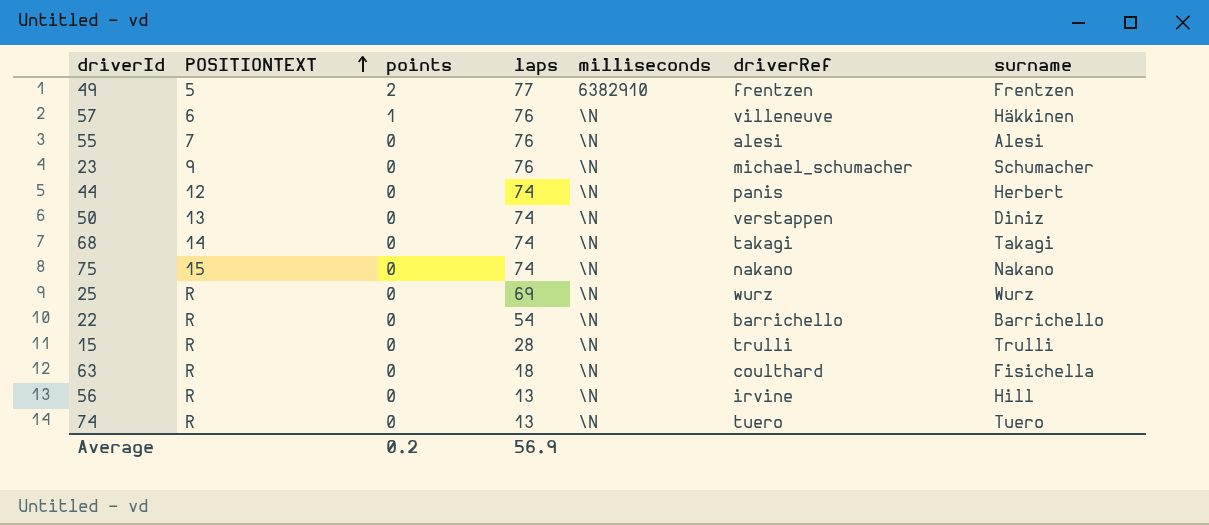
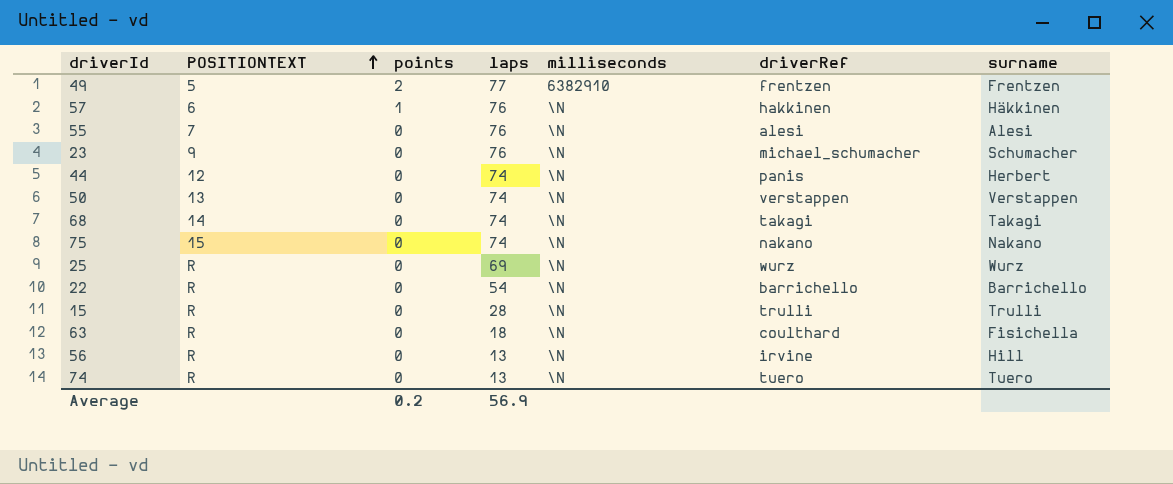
57 | driverRef: villeneuve -> hakkinen
50 | surname: Diniz -> Verstappen

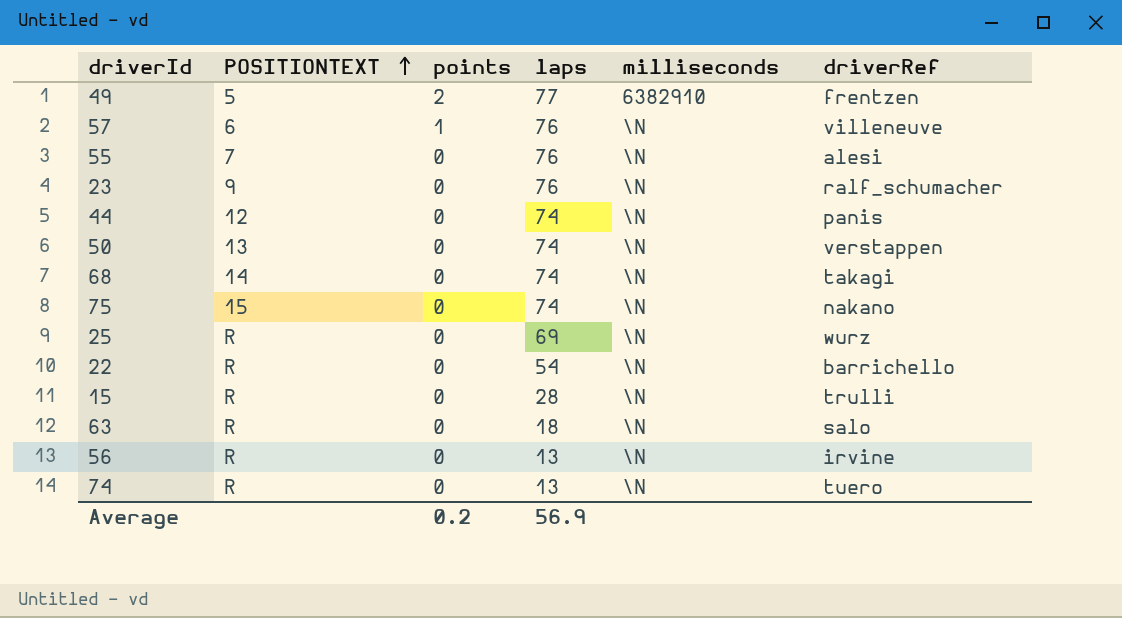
column surname | position: 7 -> none
57 | driverRef: hakkinen -> villeneuve
23 | driverRef: michael_schumacher -> ralf_schumacher
63 | driverRef: coulthard -> salo

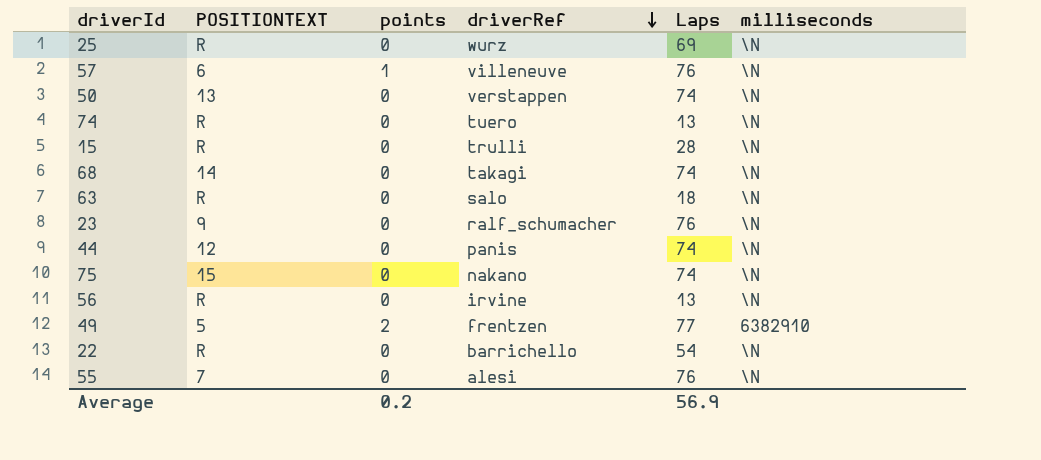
row order: POSITIONTEXT ascending -> driverRef descending
column driverRef | position: 6 -> 4
column name: laps -> Laps

